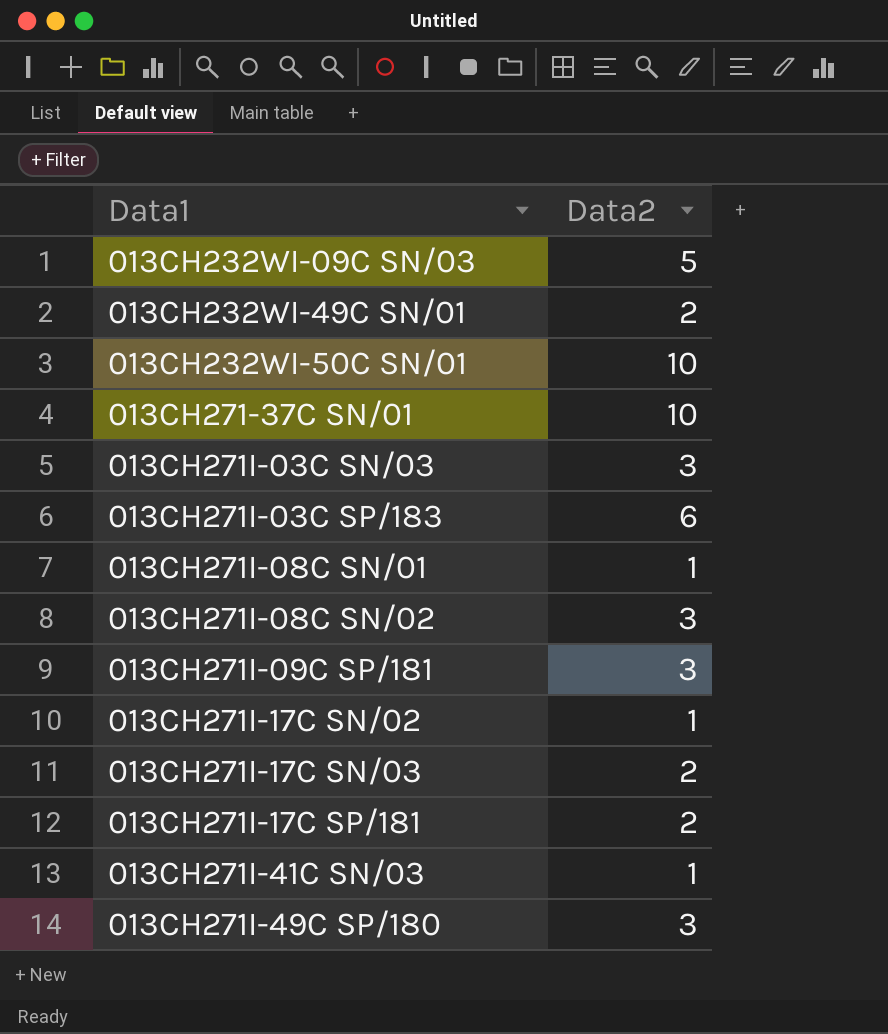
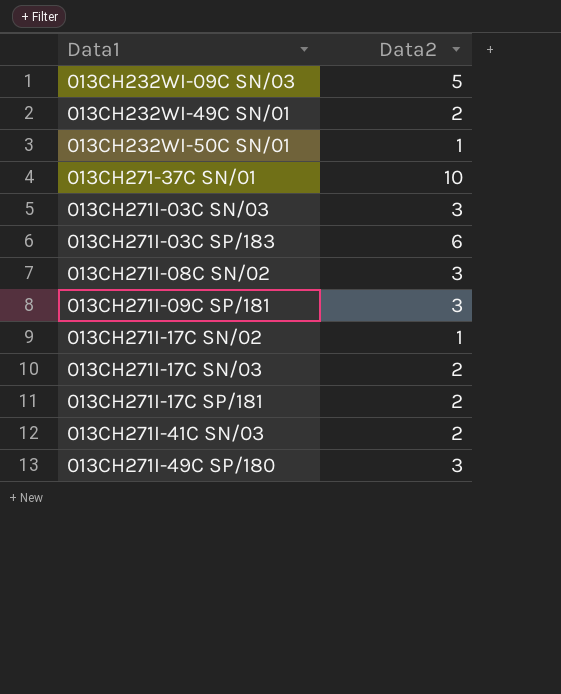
row 013CH271I-08C SN/01: 1 -> none
013CH232WI-50C SN/01 | Data2: 10 -> 1
013CH271I-41C SN/03 | Data2: 1 -> 2

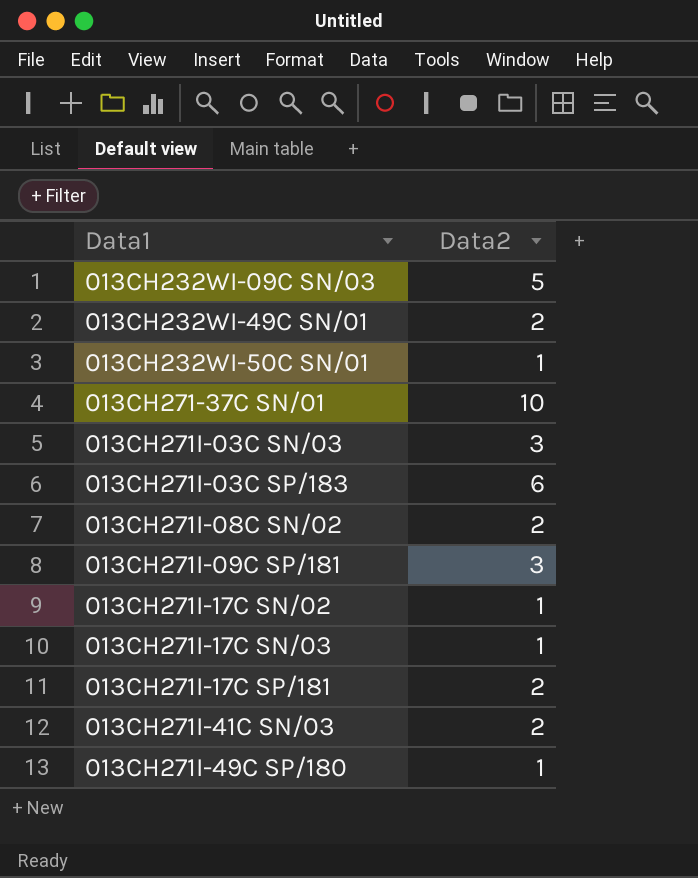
013CH271I-08C SN/02 | Data2: 3 -> 2
013CH271I-17C SN/03 | Data2: 2 -> 1
013CH271I-49C SP/180 | Data2: 3 -> 1

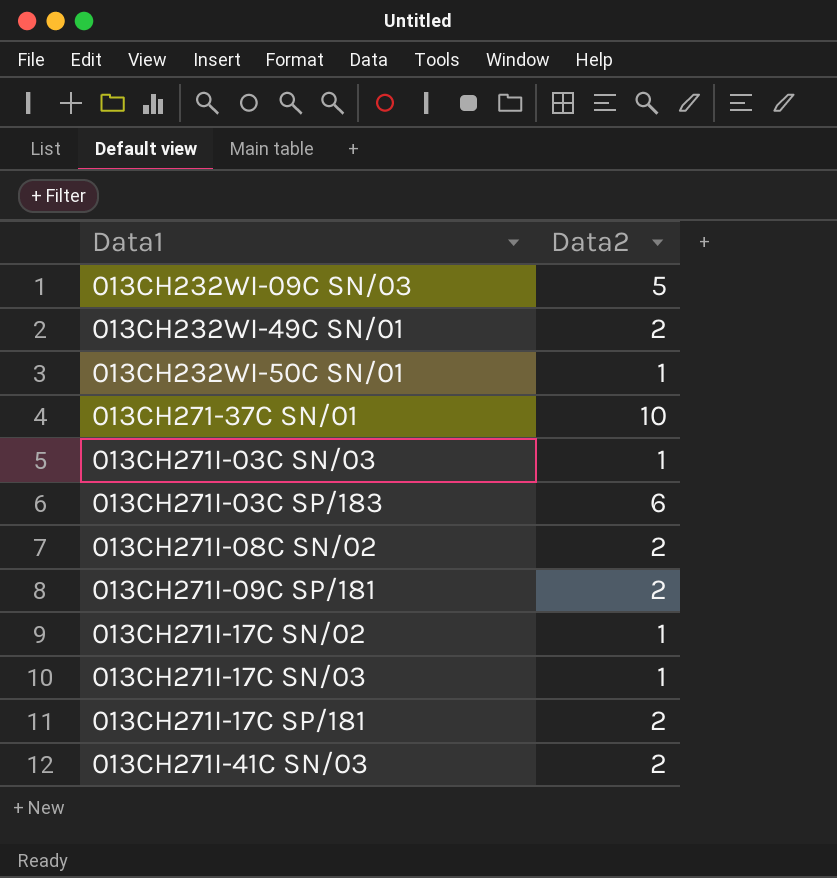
row 013CH271I-49C SP/180: 1 -> none
013CH271I-03C SN/03 | Data2: 3 -> 1
013CH271I-09C SP/181 | Data2: 3 -> 2

